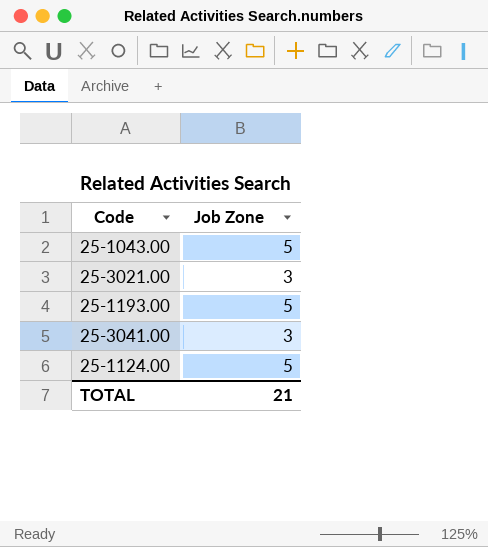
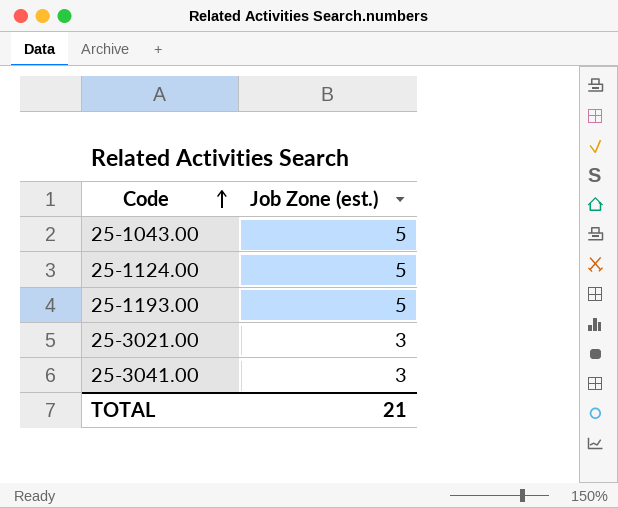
row order: none -> Code ascending
column name: Job Zone -> Job Zone (est.)

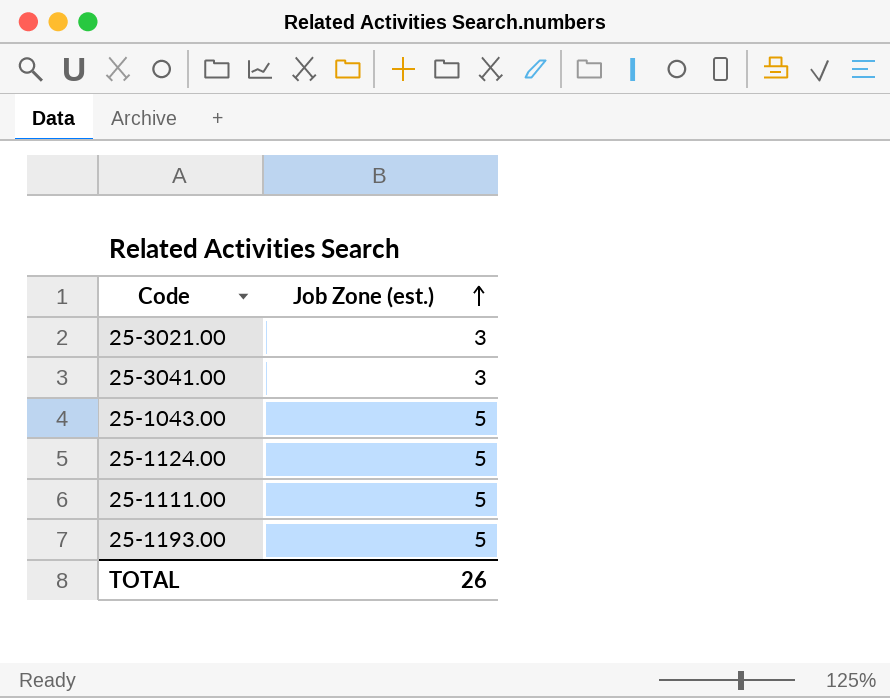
row order: Code ascending -> Job Zone (est.) ascending
row 25-1111.00: none -> 5
TOTAL | Job Zone (est.): 21 -> 26

